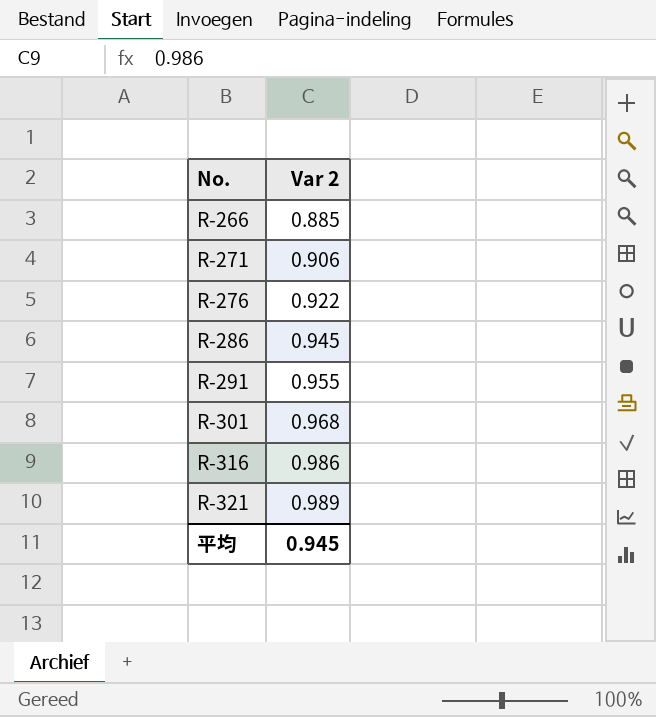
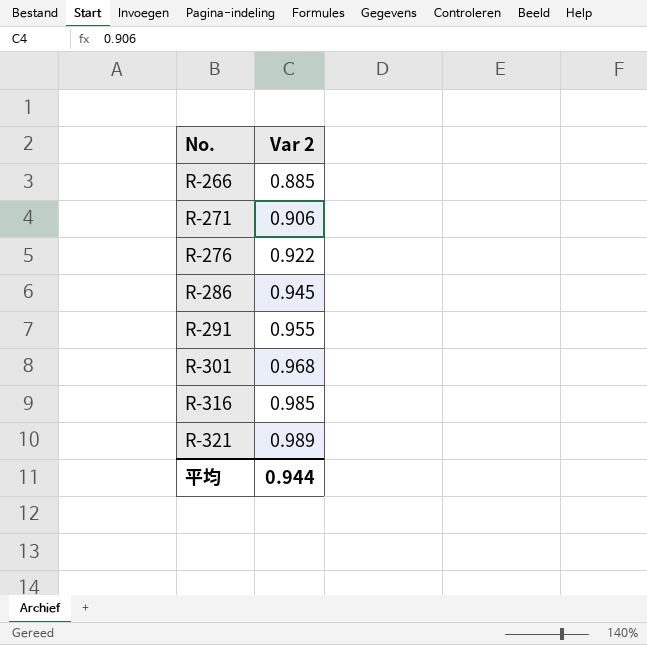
R-316 | Var 2: 0.986 -> 0.985
平均 | Var 2: 0.945 -> 0.944

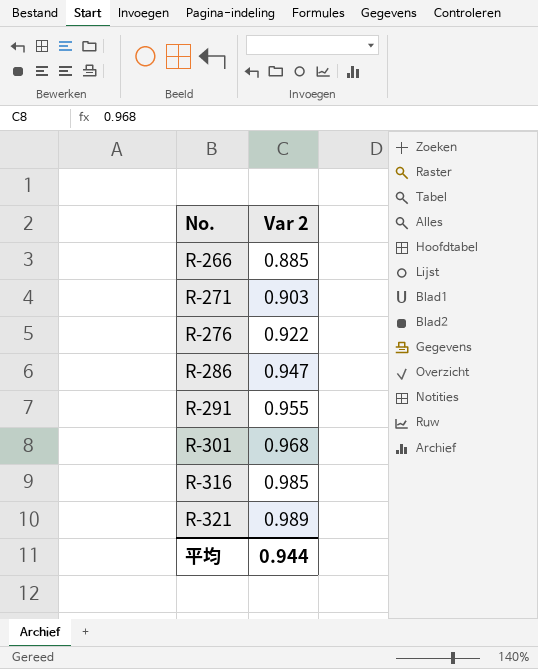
R-271 | Var 2: 0.906 -> 0.903
R-286 | Var 2: 0.945 -> 0.947

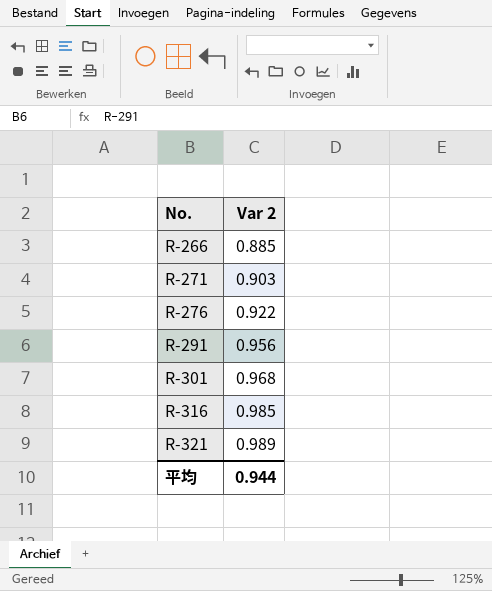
row R-286: 0.947 -> none
R-291 | Var 2: 0.955 -> 0.956

